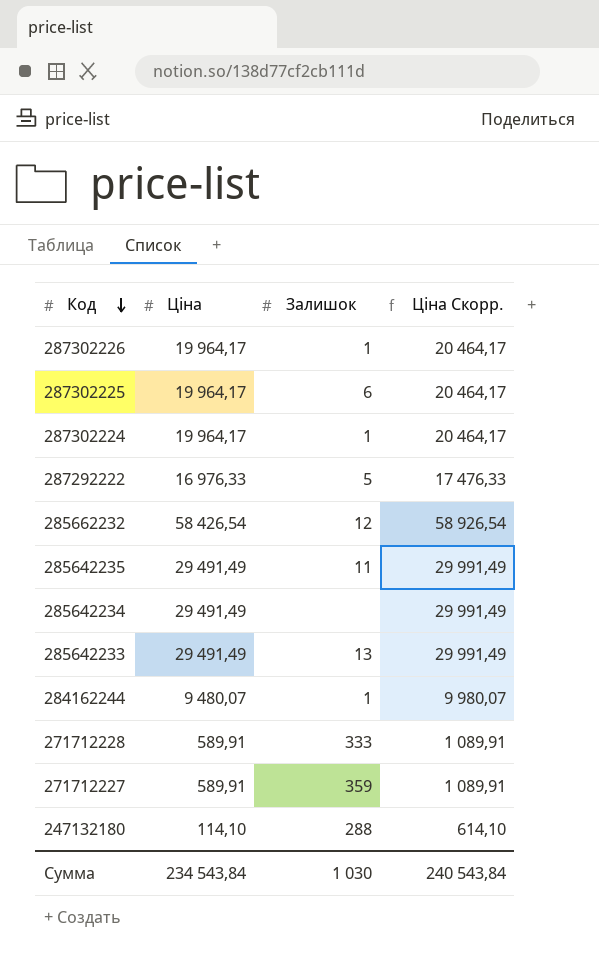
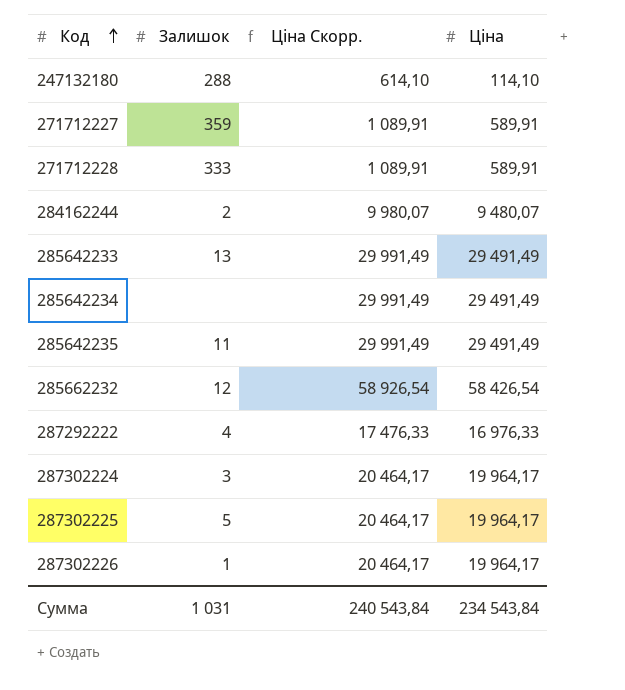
row order: Код descending -> Код ascending
column Ціна | position: 2 -> 4
284162244 | Залишок: 1 -> 2
287292222 | Залишок: 5 -> 4
287302224 | Залишок: 1 -> 3
287302225 | Залишок: 6 -> 5
Сумма | Залишок: 1 030 -> 1 031

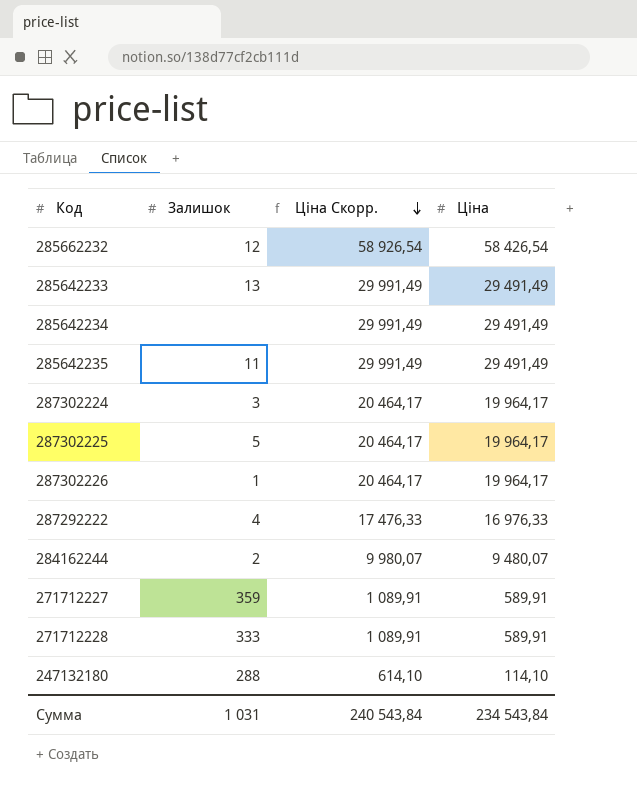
row order: Код ascending -> Ціна Скорр. descending

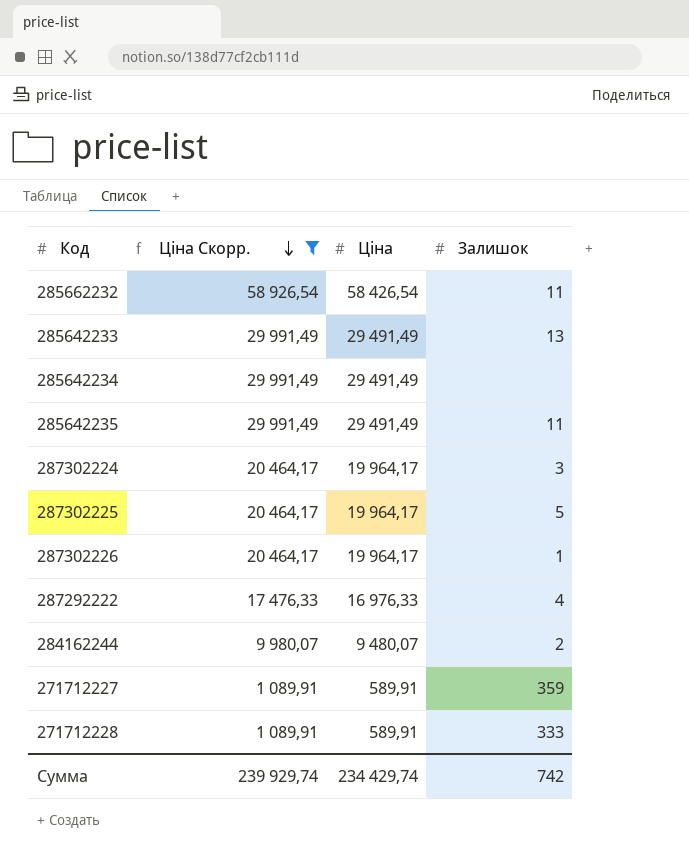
filter: none -> Ціна Скорр. != 614,10
column Залишок | position: 2 -> 4
285662232 | Залишок: 12 -> 11
Сумма | Ціна Скорр.: 240 543,84 -> 239 929,74
Сумма | Ціна: 234 543,84 -> 234 429,74
Сумма | Залишок: 1 031 -> 742

